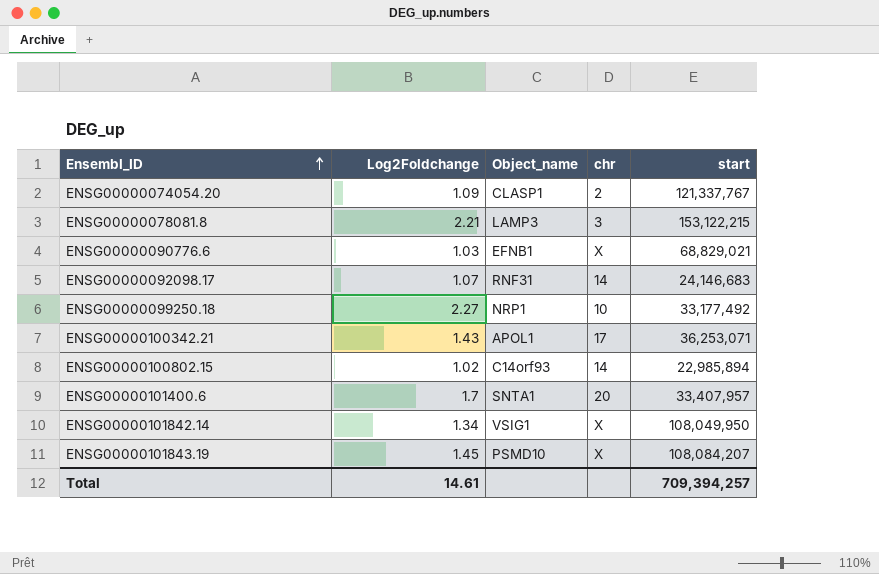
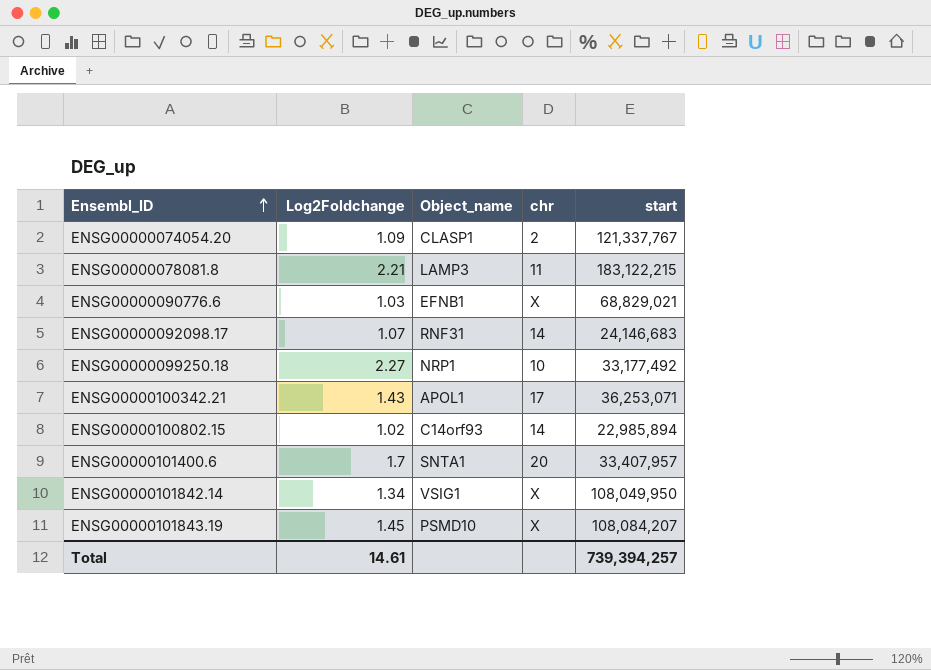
ENSG00000078081.8 | chr: 3 -> 11
ENSG00000078081.8 | start: 153,122,215 -> 183,122,215
Total | start: 709,394,257 -> 739,394,257

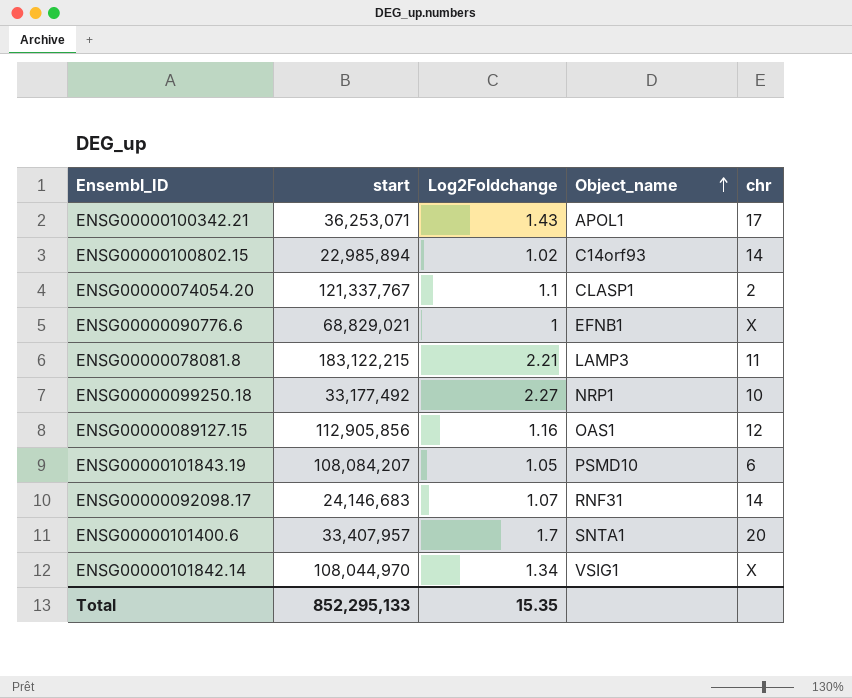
row order: Ensembl_ID ascending -> Object_name ascending
column start | position: 5 -> 2
ENSG00000074054.20 | Log2Foldchange: 1.09 -> 1.1
ENSG00000090776.6 | Log2Foldchange: 1.03 -> 1
row ENSG00000089127.15: none -> 112,905,856 | 1.16 | OAS1 | 12
ENSG00000101843.19 | Log2Foldchange: 1.45 -> 1.05
ENSG00000101843.19 | chr: X -> 6
ENSG00000101842.14 | start: 108,049,950 -> 108,044,970
Total | start: 739,394,257 -> 852,295,133
Total | Log2Foldchange: 14.61 -> 15.35

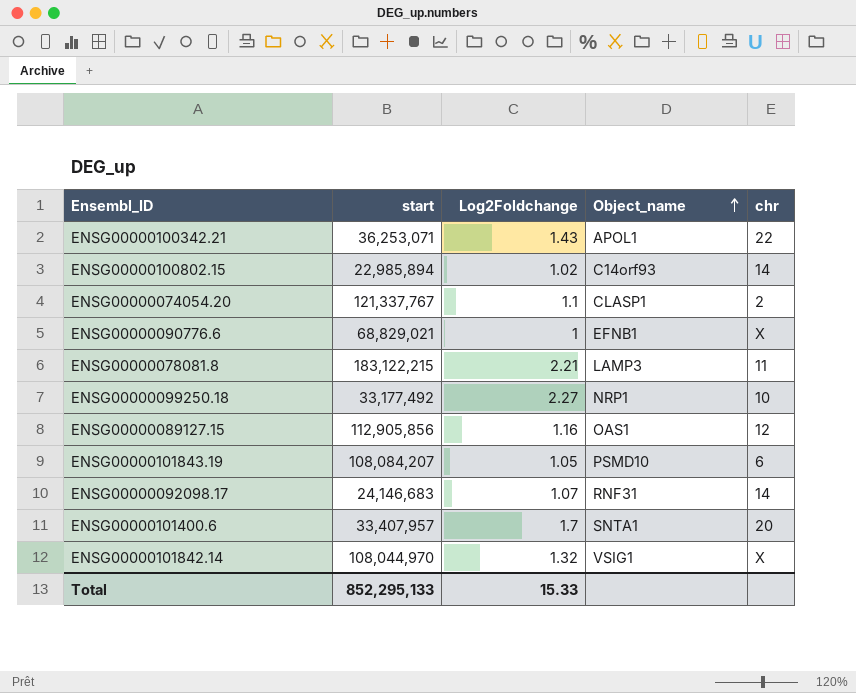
ENSG00000100342.21 | chr: 17 -> 22
ENSG00000101842.14 | Log2Foldchange: 1.34 -> 1.32
Total | Log2Foldchange: 15.35 -> 15.33

